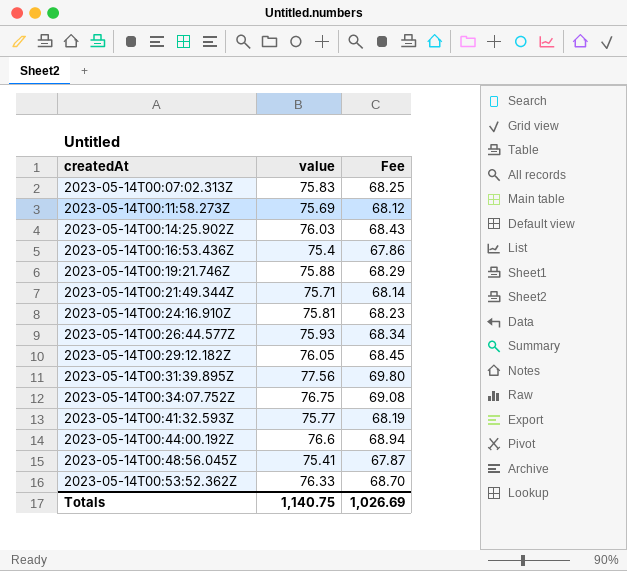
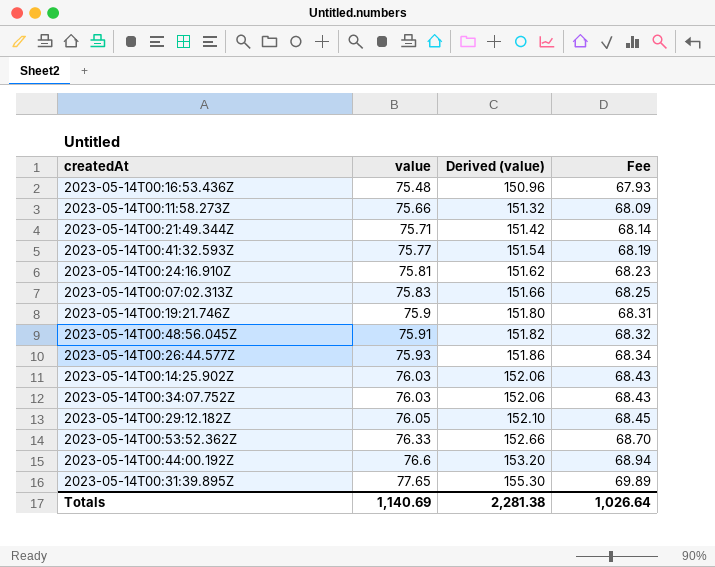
row order: createdAt ascending -> value ascending
column Derived (value) | formula: none -> [value] * 2
2023-05-14T00:16:53.436Z | value: 75.4 -> 75.48
2023-05-14T00:16:53.436Z | Fee: 67.86 -> 67.93
2023-05-14T00:11:58.273Z | value: 75.69 -> 75.66
2023-05-14T00:11:58.273Z | Fee: 68.12 -> 68.09
2023-05-14T00:19:21.746Z | value: 75.88 -> 75.9
2023-05-14T00:19:21.746Z | Fee: 68.29 -> 68.31
2023-05-14T00:48:56.045Z | value: 75.41 -> 75.91
2023-05-14T00:48:56.045Z | Fee: 67.87 -> 68.32
2023-05-14T00:34:07.752Z | value: 76.75 -> 76.03
2023-05-14T00:34:07.752Z | Fee: 69.08 -> 68.43
2023-05-14T00:31:39.895Z | value: 77.56 -> 77.65
2023-05-14T00:31:39.895Z | Fee: 69.80 -> 69.89
Totals | value: 1,140.75 -> 1,140.69
Totals | Fee: 1,026.69 -> 1,026.64

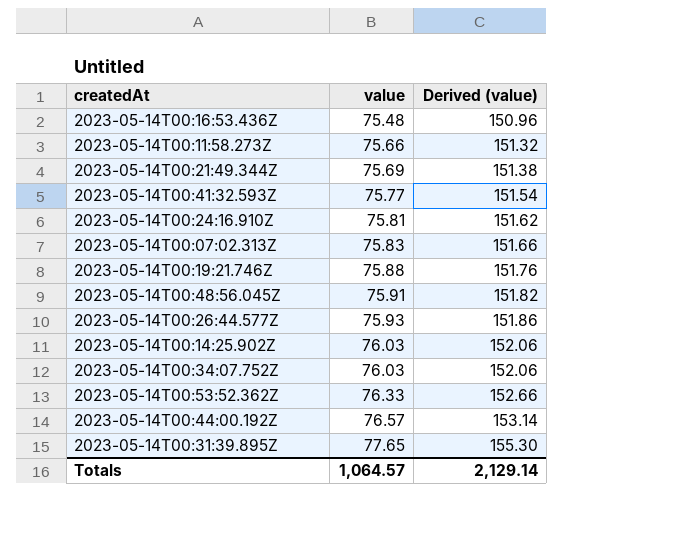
column Fee | formula: [value] * 0.9 -> none
row 2023-05-14T00:29:12.182Z: 76.05 | 152.10 | 68.45 -> none
2023-05-14T00:21:49.344Z | value: 75.71 -> 75.69
2023-05-14T00:21:49.344Z | Derived (value): 151.42 -> 151.38
2023-05-14T00:19:21.746Z | value: 75.9 -> 75.88
2023-05-14T00:19:21.746Z | Derived (value): 151.80 -> 151.76
2023-05-14T00:44:00.192Z | value: 76.6 -> 76.57
2023-05-14T00:44:00.192Z | Derived (value): 153.20 -> 153.14
Totals | value: 1,140.69 -> 1,064.57
Totals | Derived (value): 2,281.38 -> 2,129.14

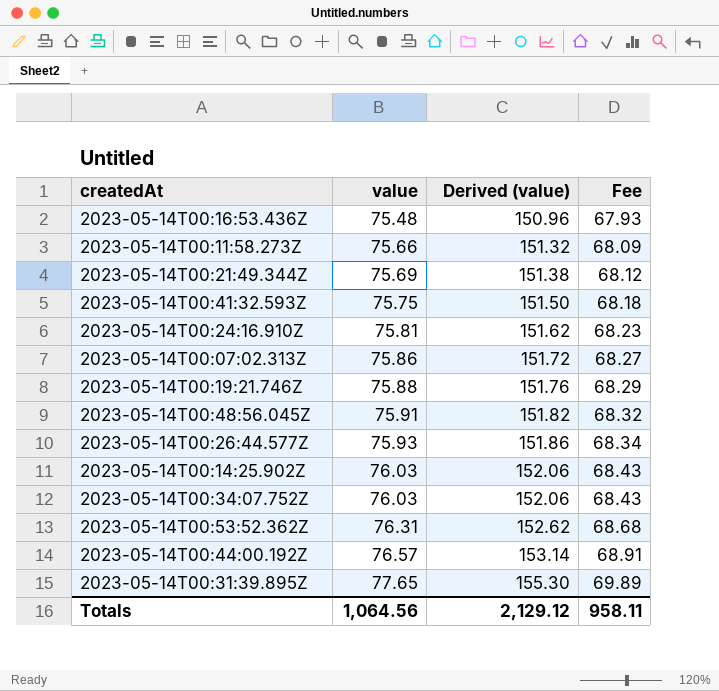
column Fee | formula: none -> [value] * 0.9
2023-05-14T00:41:32.593Z | value: 75.77 -> 75.75
2023-05-14T00:41:32.593Z | Derived (value): 151.54 -> 151.50
2023-05-14T00:07:02.313Z | value: 75.83 -> 75.86
2023-05-14T00:07:02.313Z | Derived (value): 151.66 -> 151.72
2023-05-14T00:53:52.362Z | value: 76.33 -> 76.31
2023-05-14T00:53:52.362Z | Derived (value): 152.66 -> 152.62
Totals | value: 1,064.57 -> 1,064.56
Totals | Derived (value): 2,129.14 -> 2,129.12

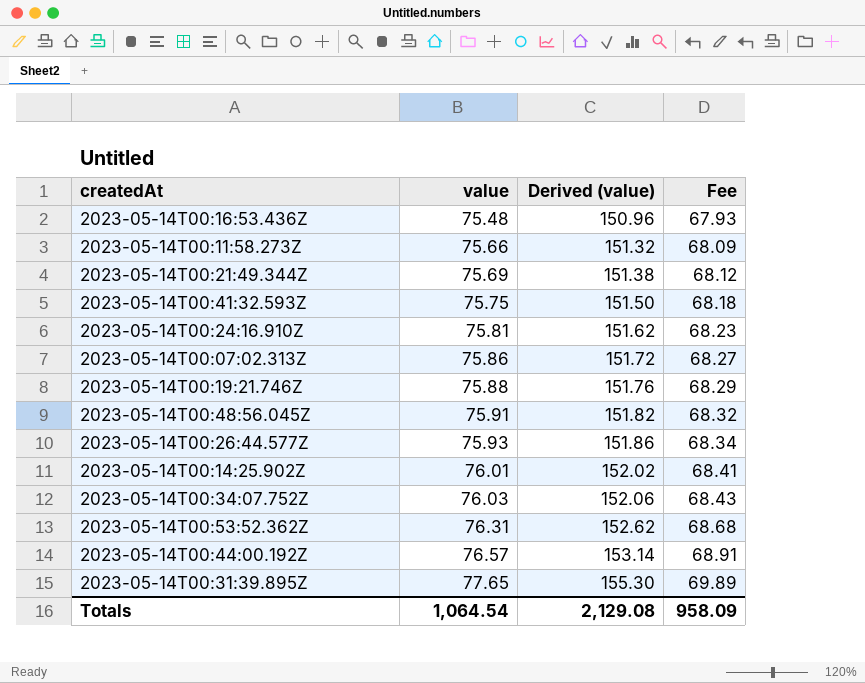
2023-05-14T00:14:25.902Z | value: 76.03 -> 76.01
2023-05-14T00:14:25.902Z | Derived (value): 152.06 -> 152.02
2023-05-14T00:14:25.902Z | Fee: 68.43 -> 68.41
Totals | value: 1,064.56 -> 1,064.54
Totals | Derived (value): 2,129.12 -> 2,129.08
Totals | Fee: 958.11 -> 958.09

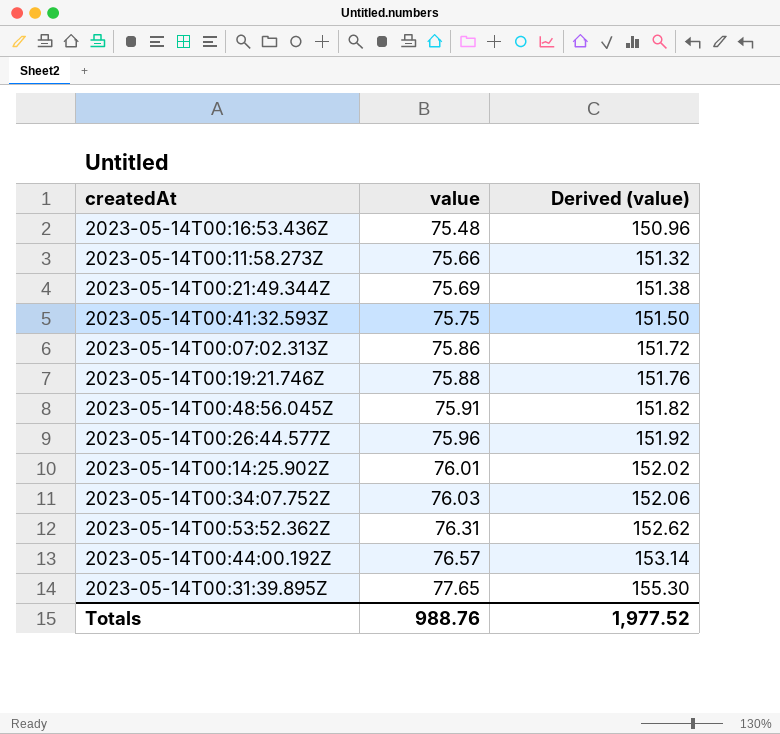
column Fee | formula: [value] * 0.9 -> none
row 2023-05-14T00:24:16.910Z: 75.81 | 151.62 | 68.23 -> none
2023-05-14T00:26:44.577Z | value: 75.93 -> 75.96
2023-05-14T00:26:44.577Z | Derived (value): 151.86 -> 151.92
Totals | value: 1,064.54 -> 988.76
Totals | Derived (value): 2,129.08 -> 1,977.52

